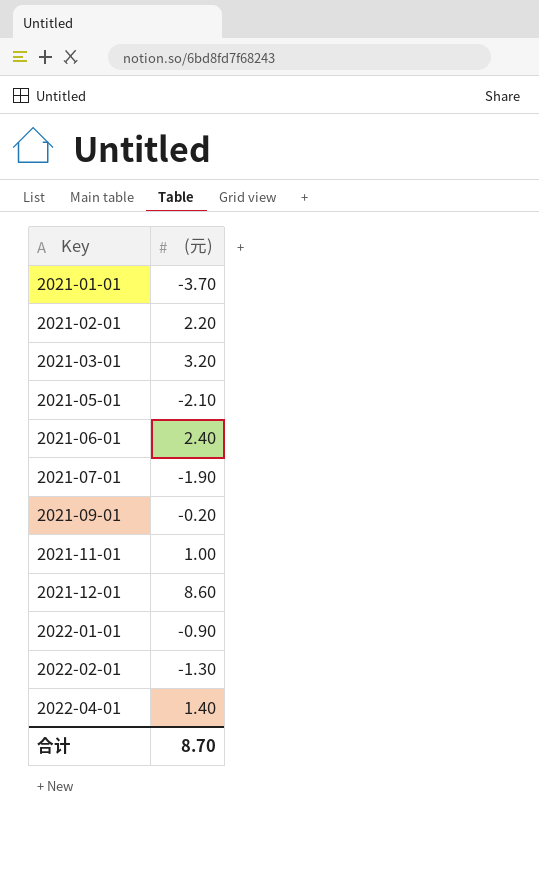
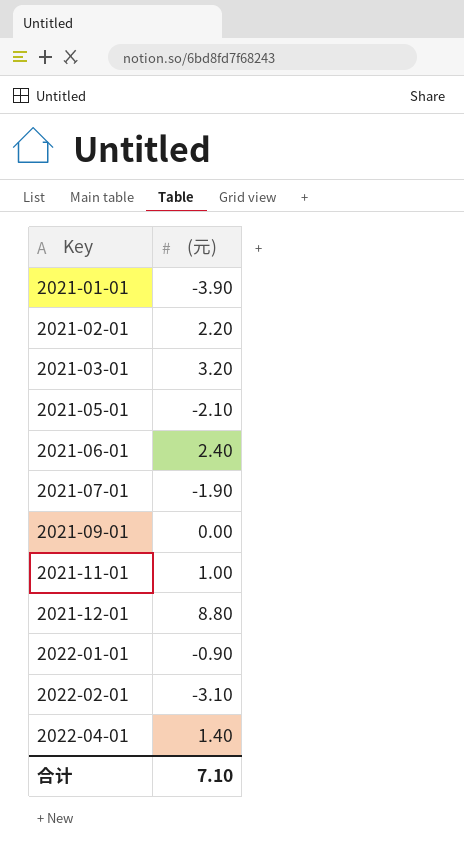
2021-01-01 | (元): -3.70 -> -3.90
2021-09-01 | (元): -0.20 -> 0.00
2021-12-01 | (元): 8.60 -> 8.80
2022-02-01 | (元): -1.30 -> -3.10
合计 | (元): 8.70 -> 7.10

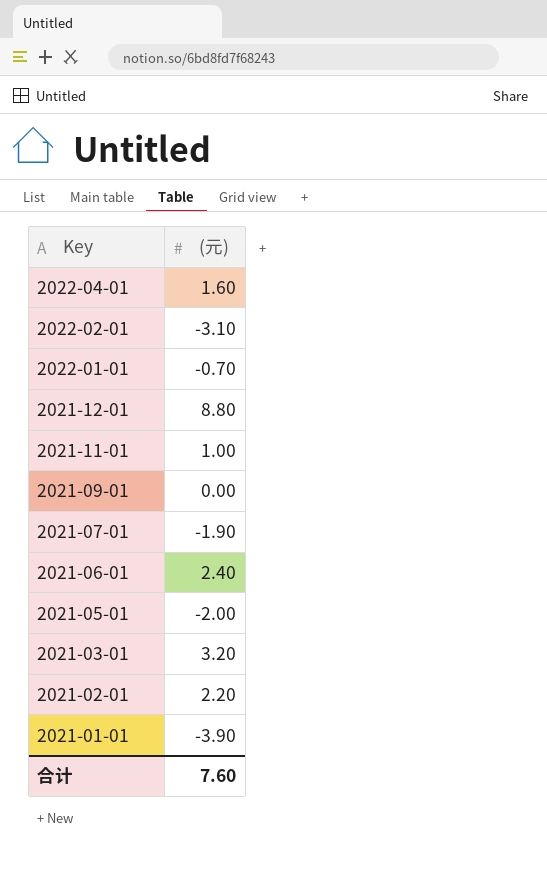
row order: Key ascending -> Key descending
2022-04-01 | (元): 1.40 -> 1.60
2022-01-01 | (元): -0.90 -> -0.70
2021-05-01 | (元): -2.10 -> -2.00
合计 | (元): 7.10 -> 7.60

